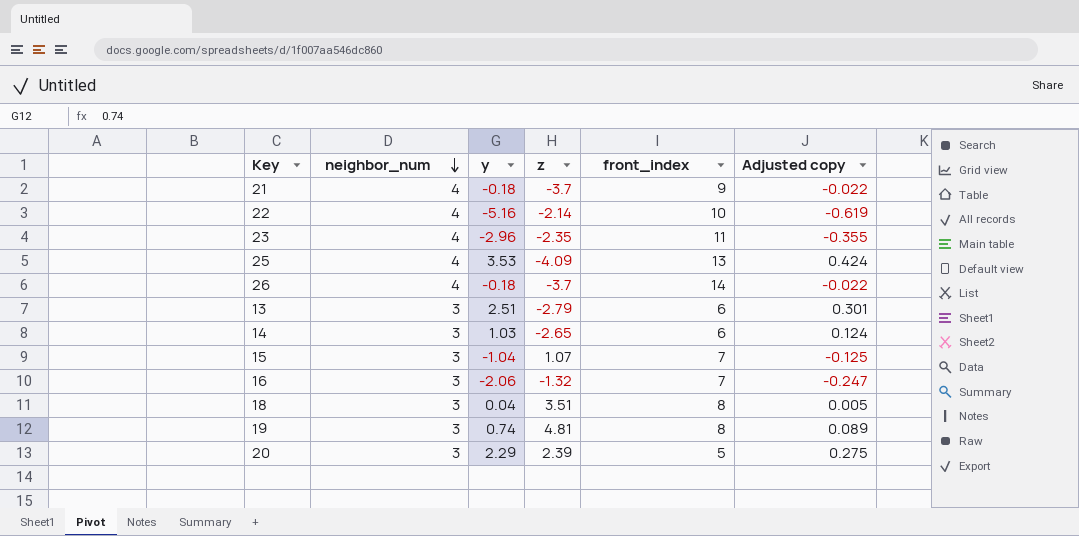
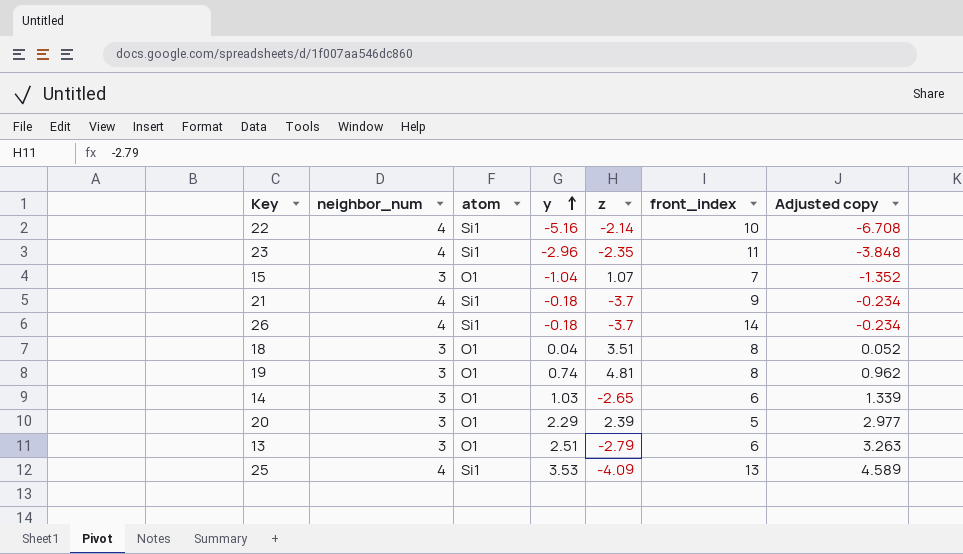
row order: neighbor_num descending -> y ascending
column atom | position: none -> 3
column Adjusted copy | formula: [y] * 0.12 -> [y] * 1.3
row 16: 3 | -2.06 | -1.32 | 7 | -0.247 -> none

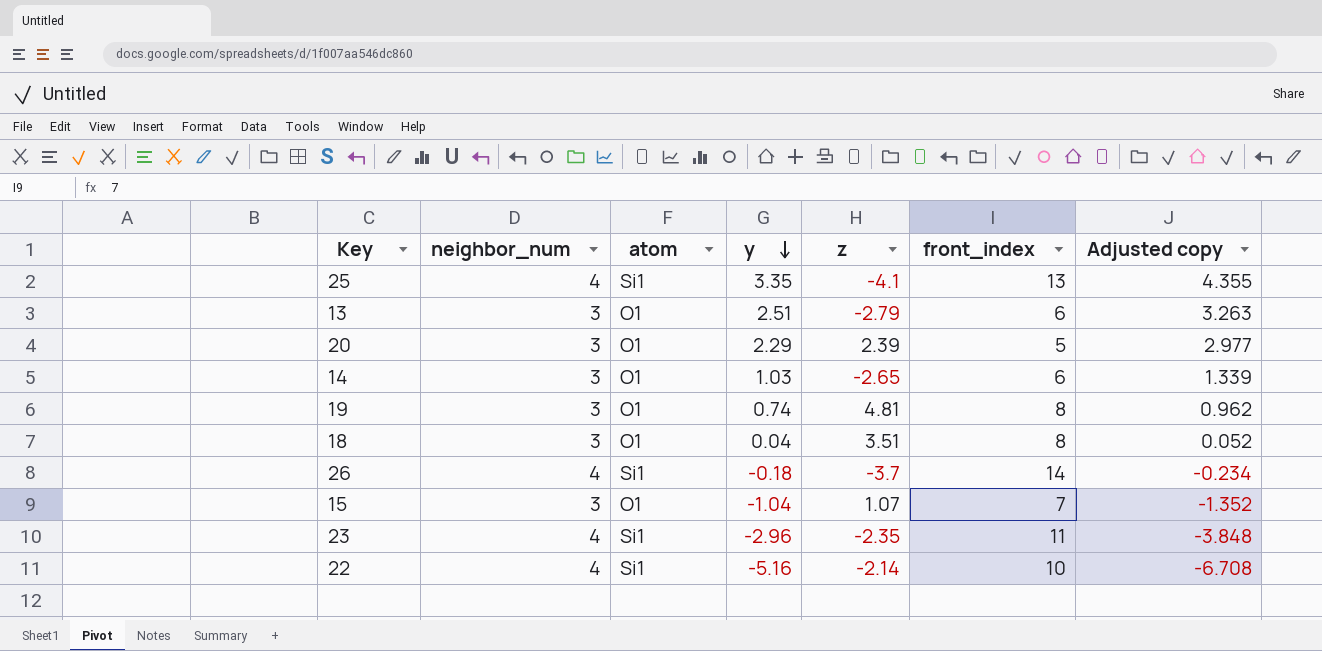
row order: y ascending -> y descending
row 21: 4 | Si1 | -0.18 | -3.7 | 9 | -0.234 -> none
25 | y: 3.53 -> 3.35
25 | z: -4.09 -> -4.1
25 | Adjusted copy: 4.589 -> 4.355

